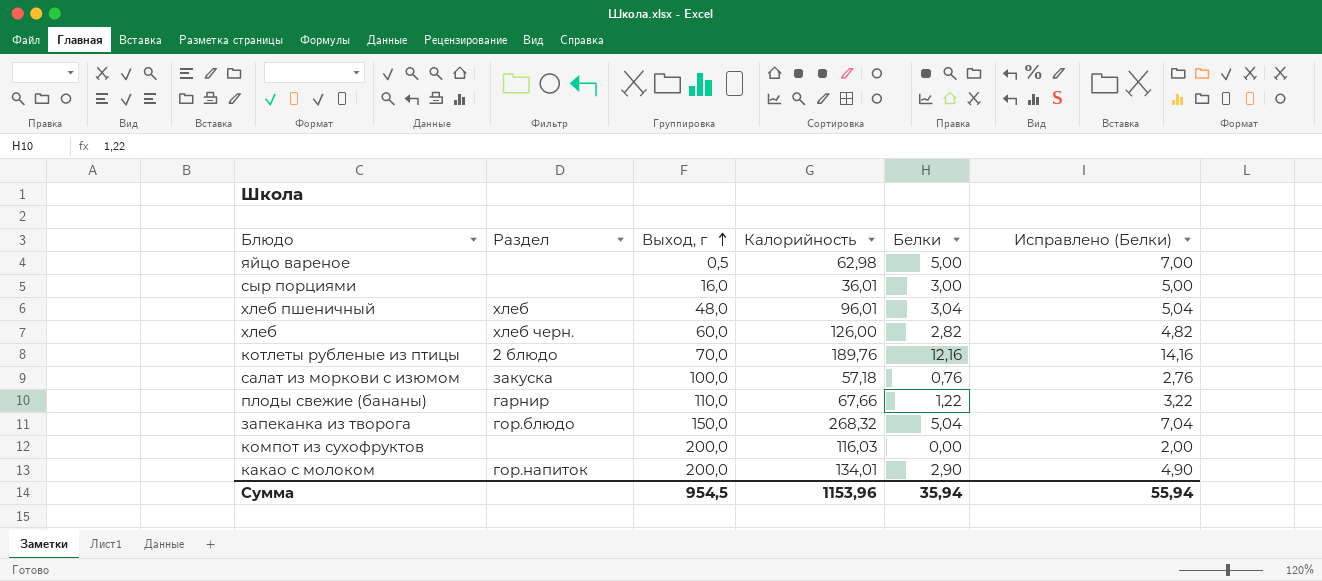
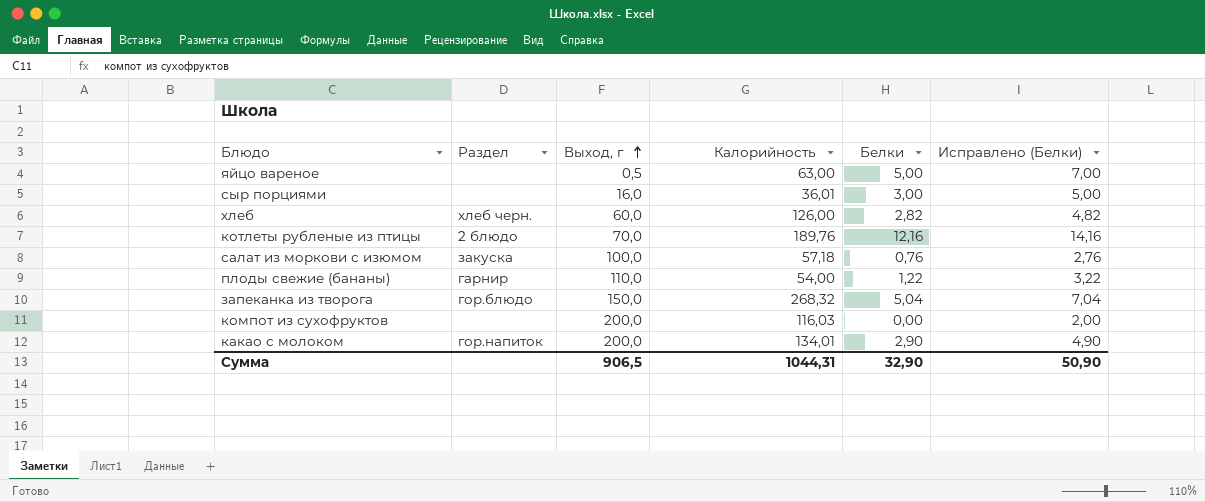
row хлеб пшеничный: хлеб | 48,0 | 96,01 | 3,04 | 5,04 -> none
яйцо вареное | Калорийность: 62,98 -> 63,00
плоды свежие (бананы) | Калорийность: 67,66 -> 54,00
Сумма | Выход, г: 954,5 -> 906,5
Сумма | Калорийность: 1153,96 -> 1044,31
Сумма | Белки: 35,94 -> 32,90
Сумма | Исправлено (Белки): 55,94 -> 50,90

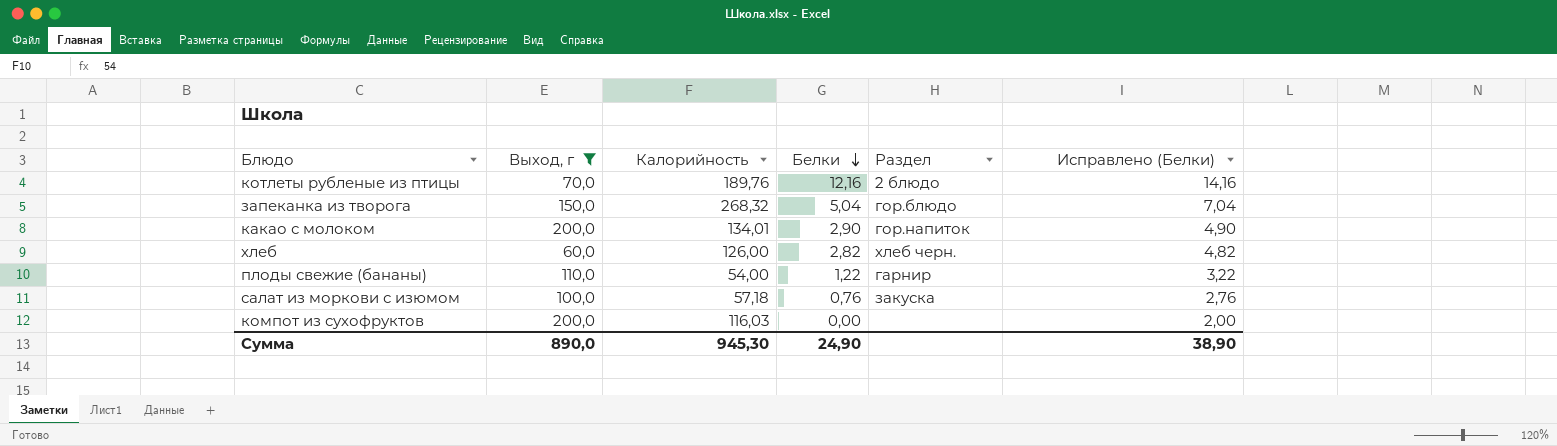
filter: none -> Выход, г >= 60,0
row order: Выход, г ascending -> Белки descending
column Раздел | position: 2 -> 5
Сумма | Выход, г: 906,5 -> 890,0
Сумма | Калорийность: 1044,31 -> 945,30
Сумма | Белки: 32,90 -> 24,90
Сумма | Исправлено (Белки): 50,90 -> 38,90

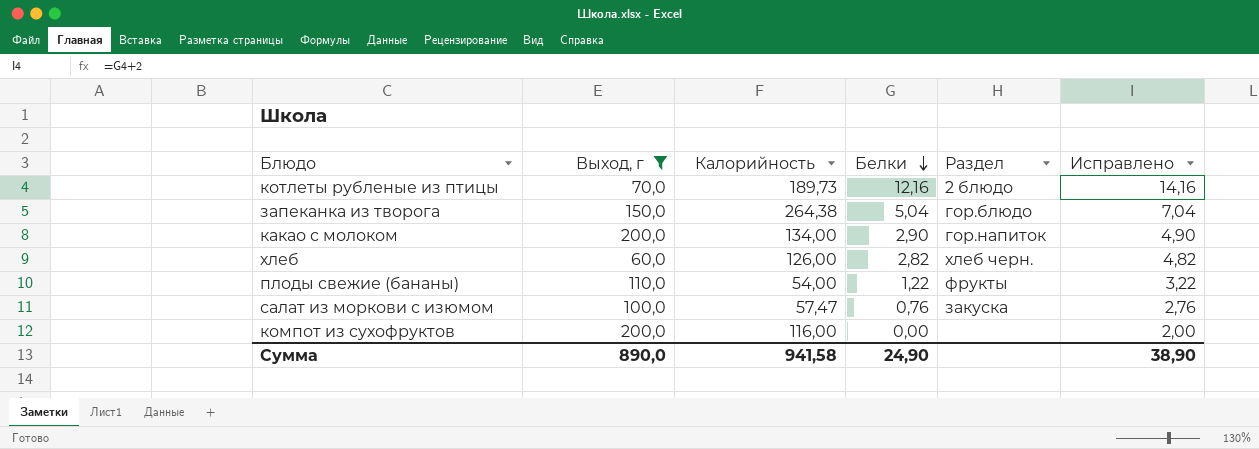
column name: Исправлено (Белки) -> Исправлено
котлеты рубленые из птицы | Калорийность: 189,76 -> 189,73
запеканка из творога | Калорийность: 268,32 -> 264,38
какао с молоком | Калорийность: 134,01 -> 134,00
плоды свежие (бананы) | Раздел: гарнир -> фрукты
салат из моркови с изюмом | Калорийность: 57,18 -> 57,47
компот из сухофруктов | Калорийность: 116,03 -> 116,00
Сумма | Калорийность: 945,30 -> 941,58

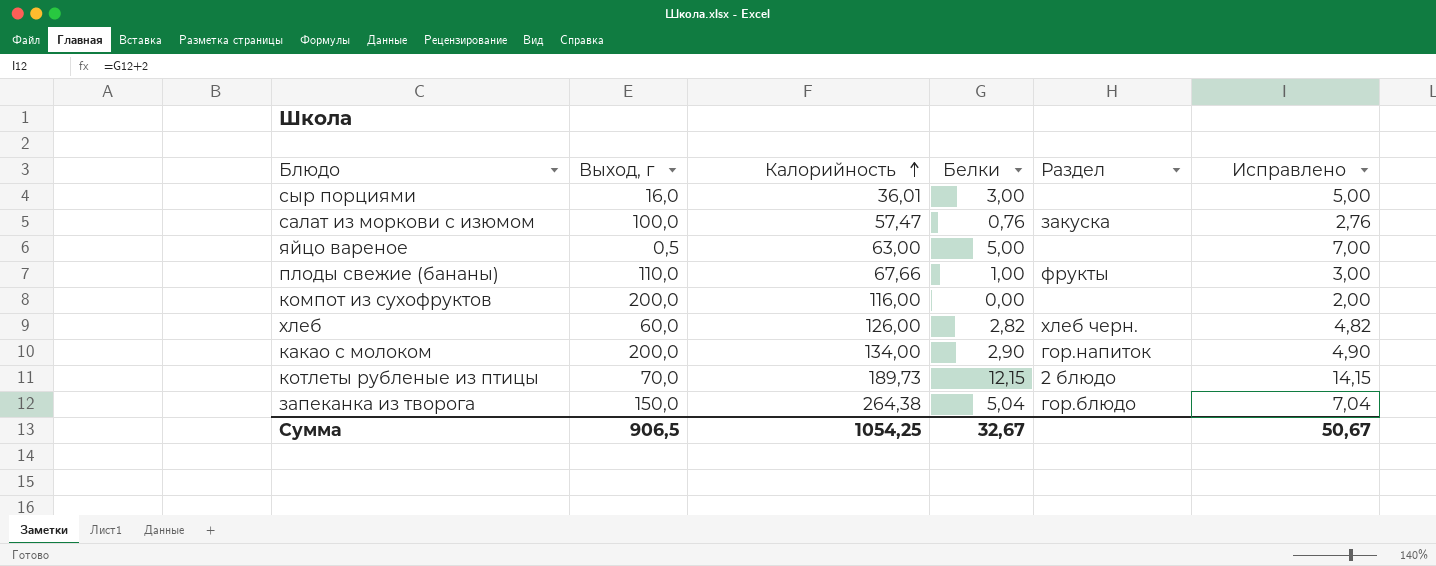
filter: Выход, г >= 60,0 -> none
row order: Белки descending -> Калорийность ascending
плоды свежие (бананы) | Калорийность: 54,00 -> 67,66
плоды свежие (бананы) | Белки: 1,22 -> 1,00
плоды свежие (бананы) | Исправлено: 3,22 -> 3,00
котлеты рубленые из птицы | Белки: 12,16 -> 12,15
котлеты рубленые из птицы | Исправлено: 14,16 -> 14,15
Сумма | Выход, г: 890,0 -> 906,5
Сумма | Калорийность: 941,58 -> 1054,25
Сумма | Белки: 24,90 -> 32,67
Сумма | Исправлено: 38,90 -> 50,67

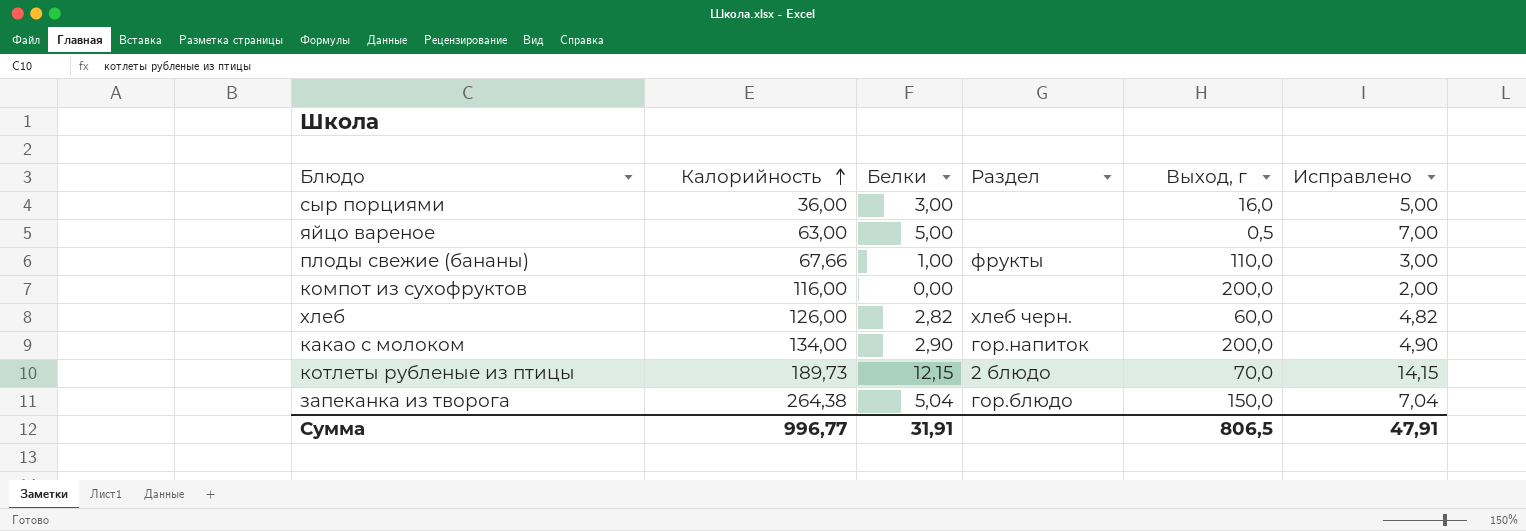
column Выход, г | position: 2 -> 5
row салат из моркови с изюмом: 100,0 | 57,47 | 0,76 | закуска | 2,76 -> none
сыр порциями | Калорийность: 36,01 -> 36,00
Сумма | Калорийность: 1054,25 -> 996,77
Сумма | Белки: 32,67 -> 31,91
Сумма | Выход, г: 906,5 -> 806,5
Сумма | Исправлено: 50,67 -> 47,91

